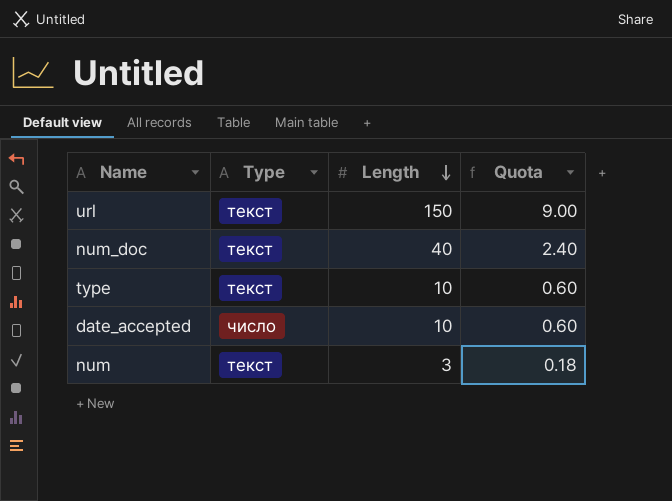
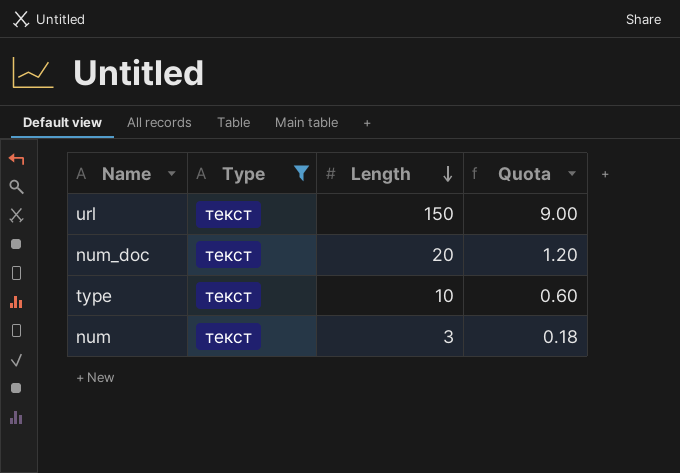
filter: none -> Type = текст
num_doc | Length: 40 -> 20
num_doc | Quota: 2.40 -> 1.20

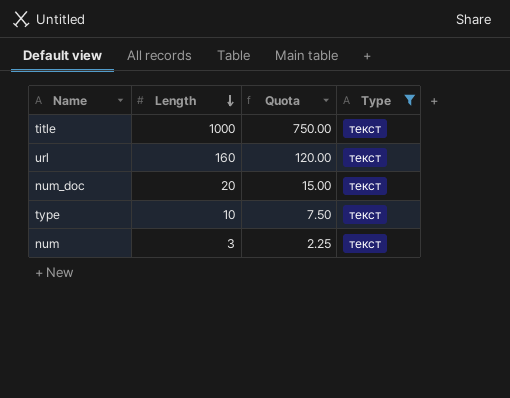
column Quota | formula: [Length] * 0.06 -> [Length] * 0.75
column Type | position: 2 -> 4
row title: none -> 1000 | 750.00 | текст
url | Length: 150 -> 160

